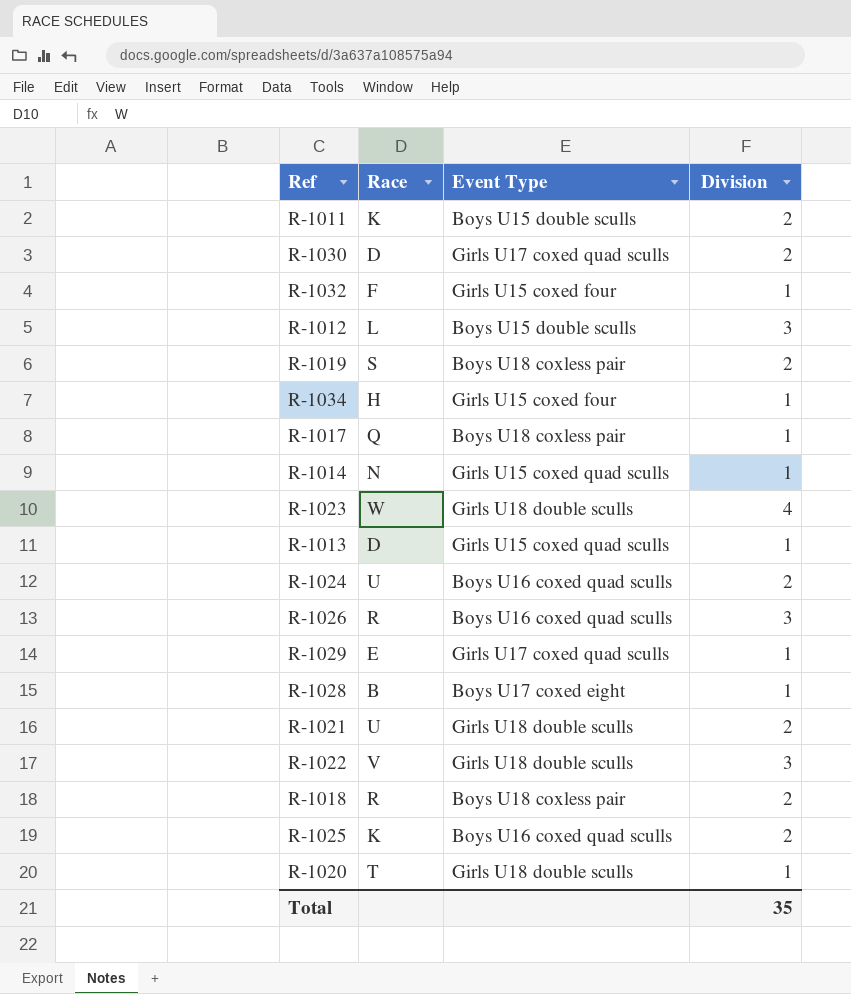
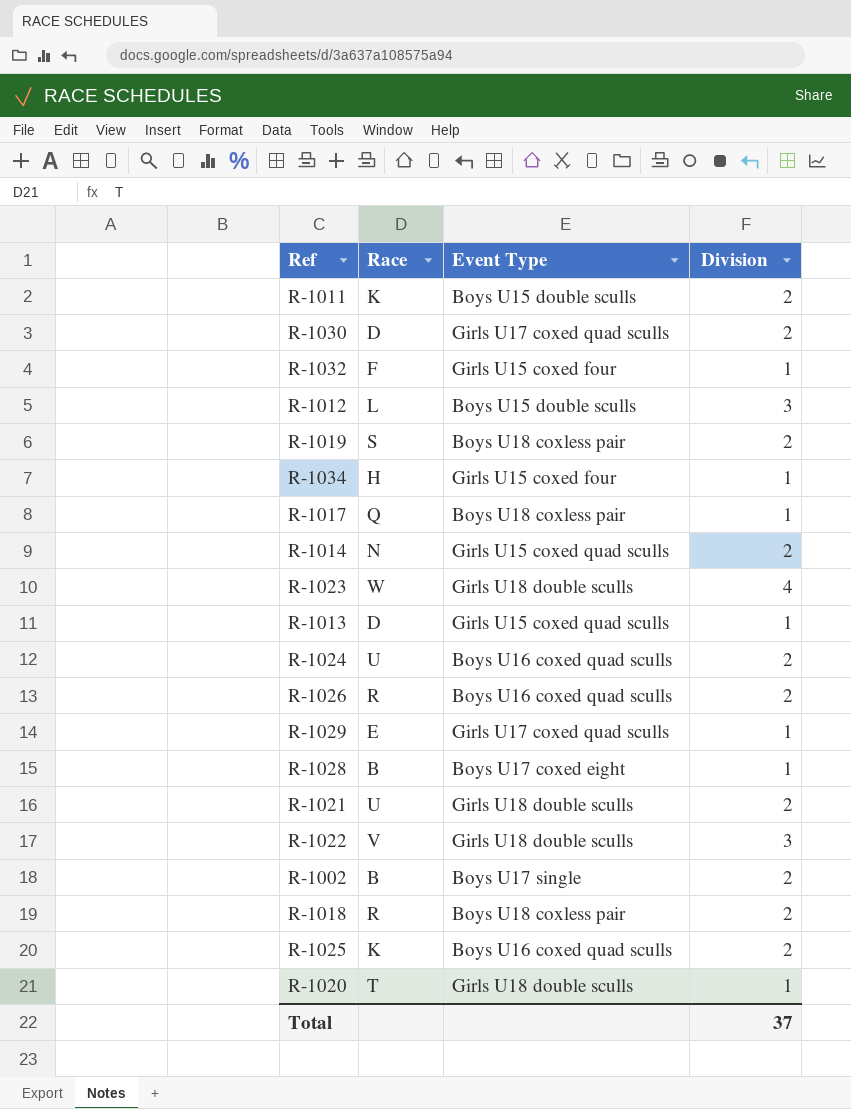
R-1014 | Division: 1 -> 2
R-1026 | Division: 3 -> 2
row R-1002: none -> B | Boys U17 single | 2
Total | Division: 35 -> 37

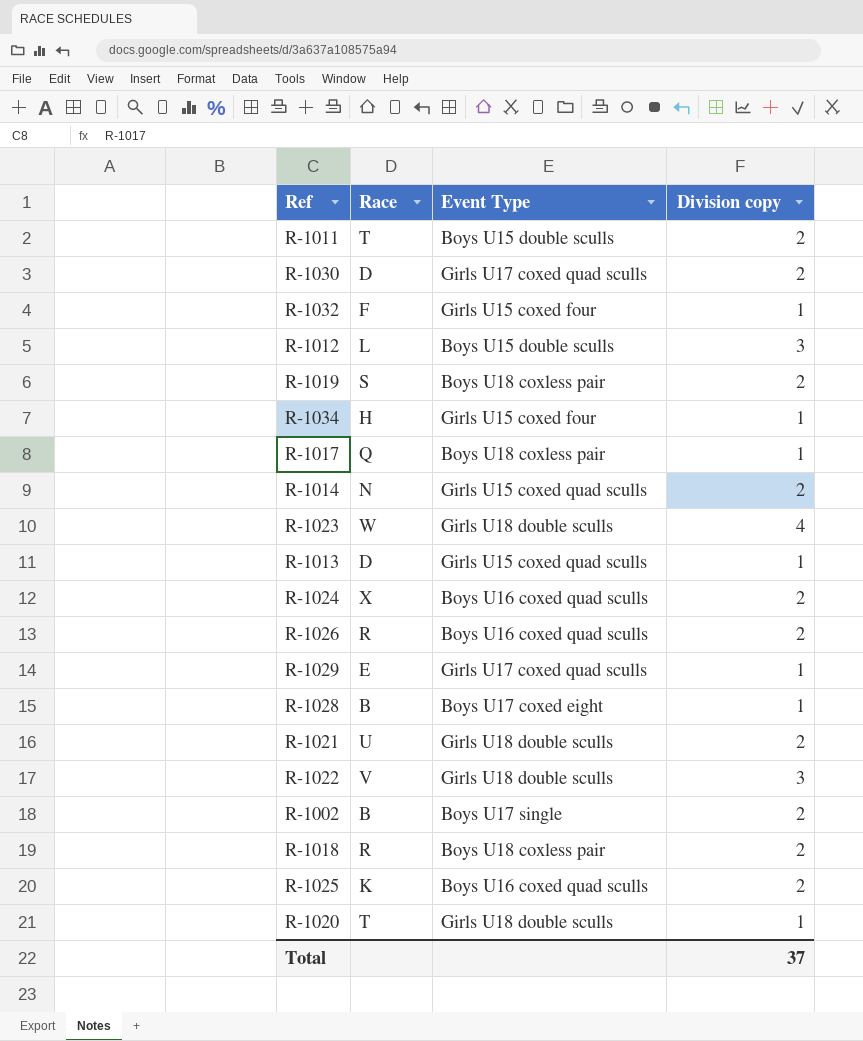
column name: Division -> Division copy
R-1011 | Race: K -> T
R-1024 | Race: U -> X

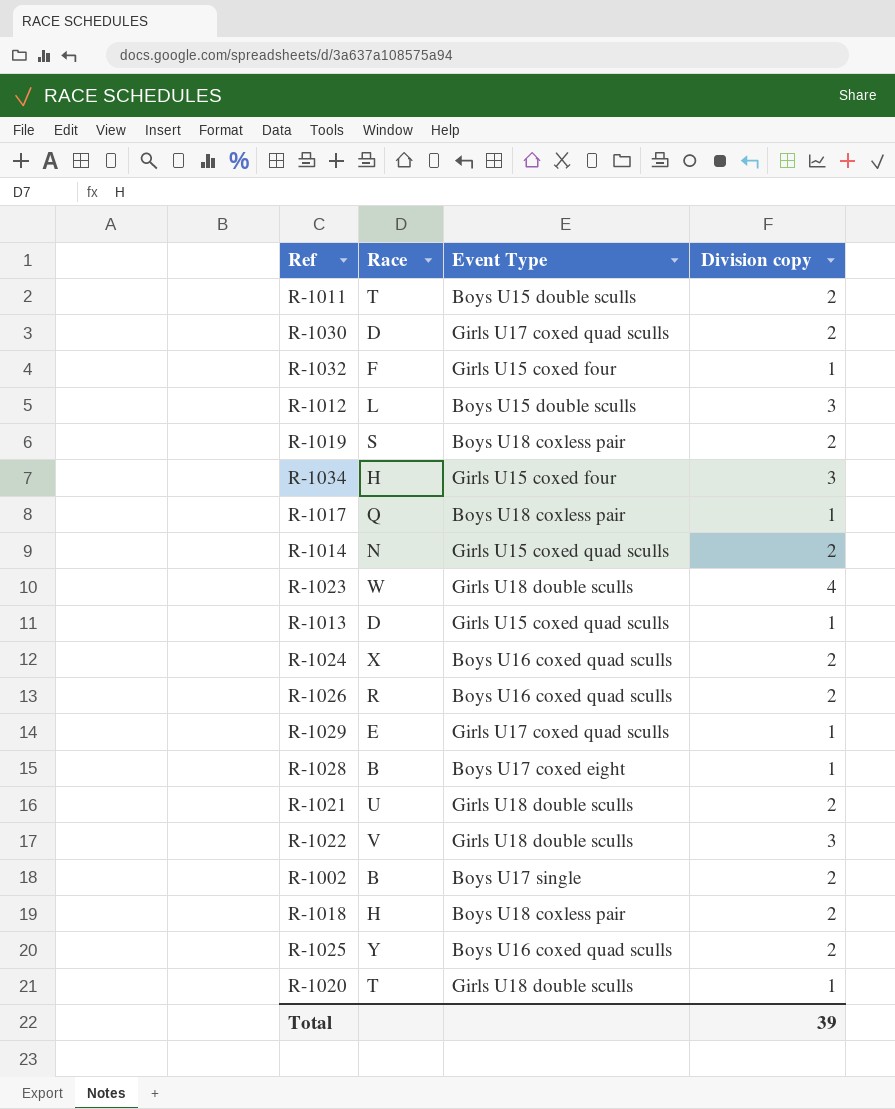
R-1034 | Division copy: 1 -> 3
R-1018 | Race: R -> H
R-1025 | Race: K -> Y
Total | Division copy: 37 -> 39

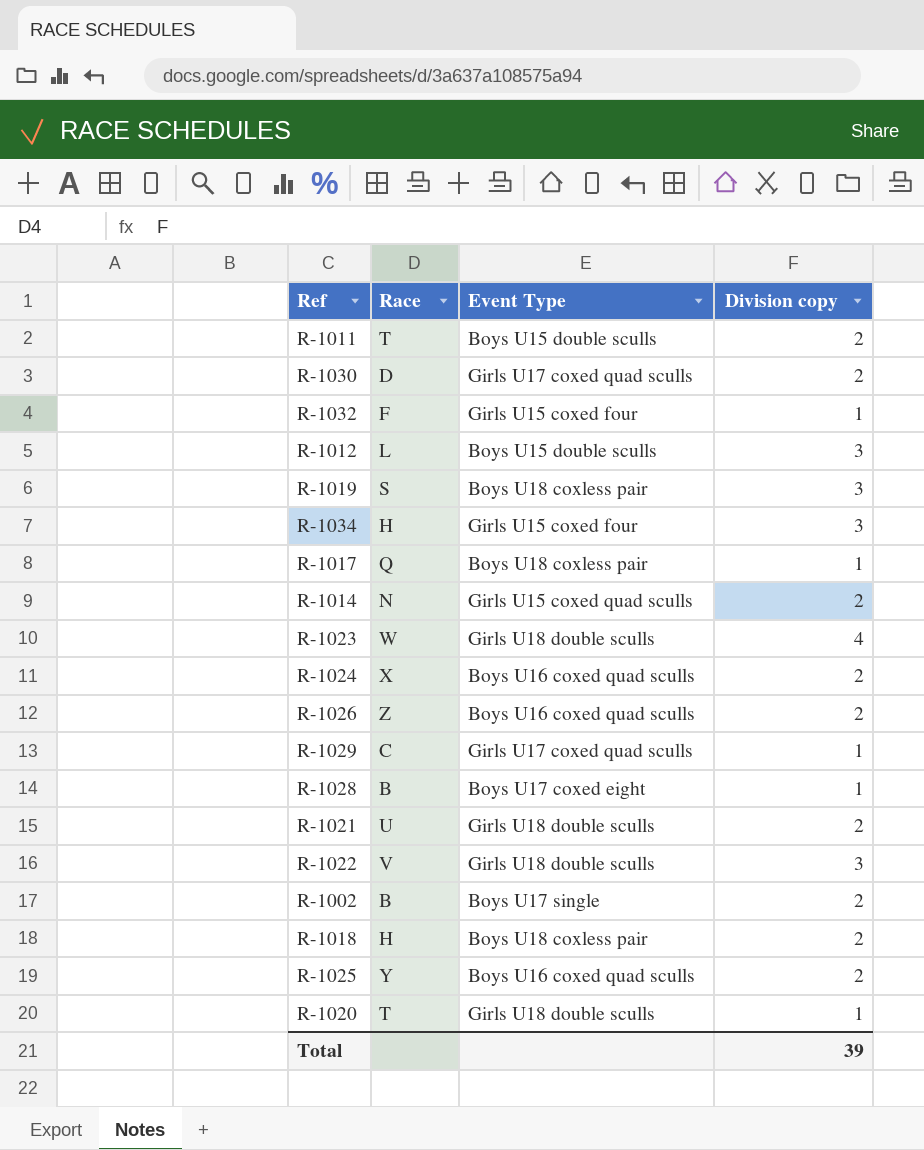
row R-1013: D | Girls U15 coxed quad sculls | 1 -> none
R-1019 | Division copy: 2 -> 3
R-1026 | Race: R -> Z
R-1029 | Race: E -> C

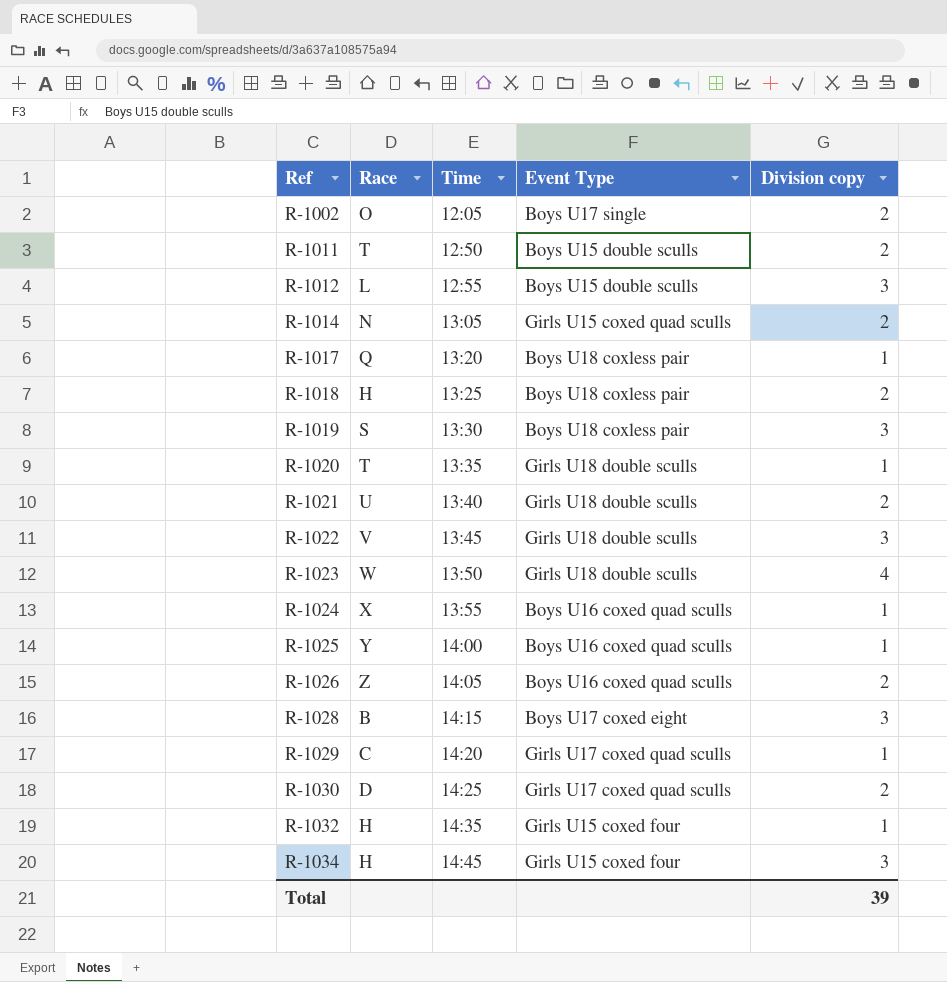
row order: none -> Ref ascending
column Time | position: none -> 3
R-1002 | Race: B -> O
R-1024 | Division copy: 2 -> 1
R-1025 | Division copy: 2 -> 1
R-1028 | Division copy: 1 -> 3
R-1032 | Race: F -> H

